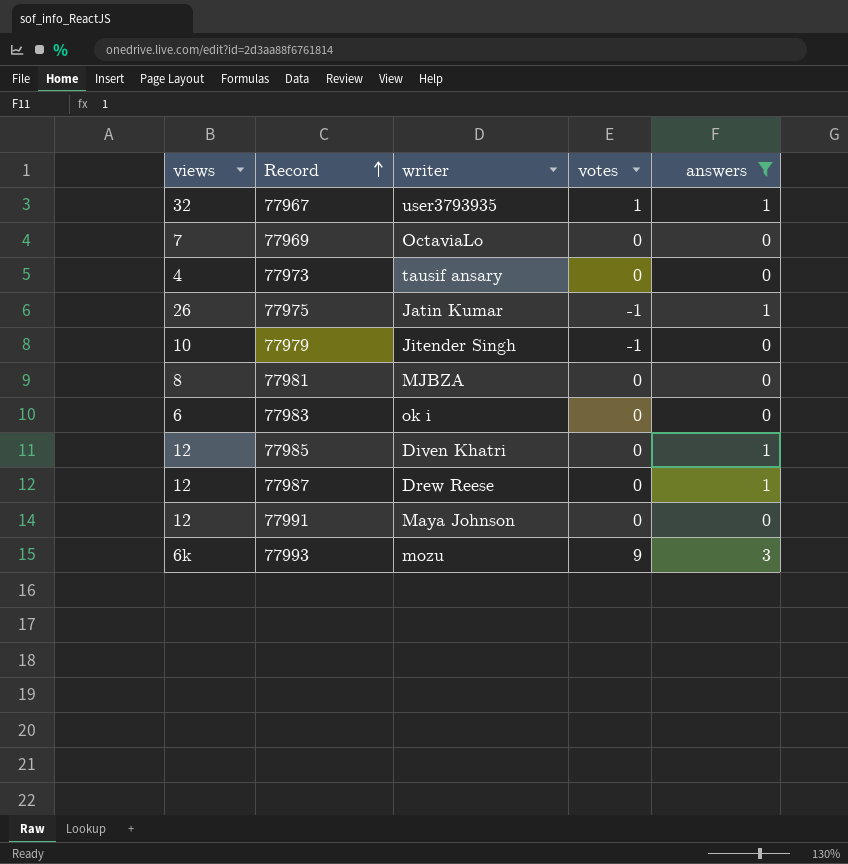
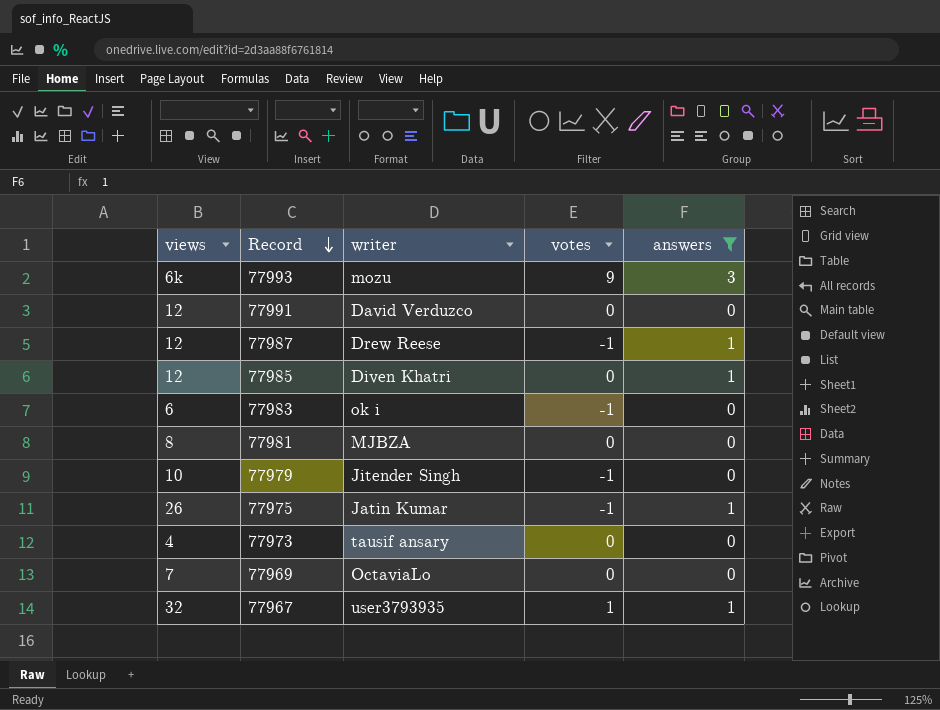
row order: Record ascending -> Record descending
77991 | writer: Maya Johnson -> David Verduzco
77987 | votes: 0 -> -1
77983 | votes: 0 -> -1

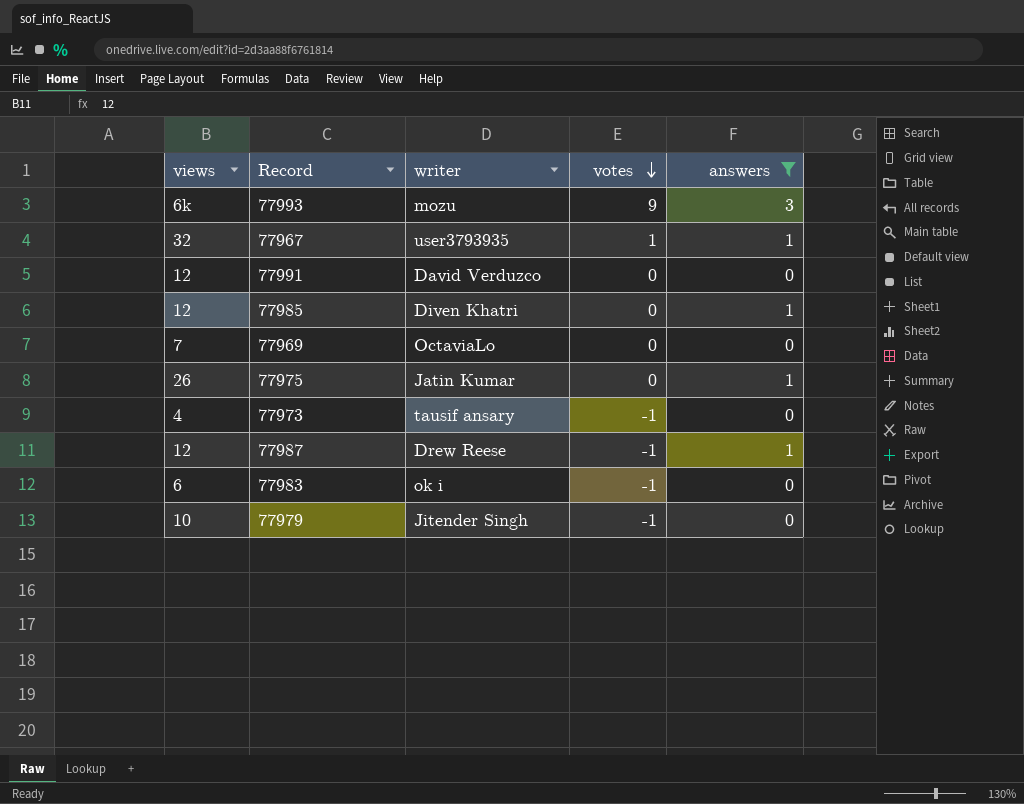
row order: Record descending -> votes descending
row 77981: 8 | MJBZA | 0 | 0 -> none
77975 | votes: -1 -> 0
77973 | votes: 0 -> -1

